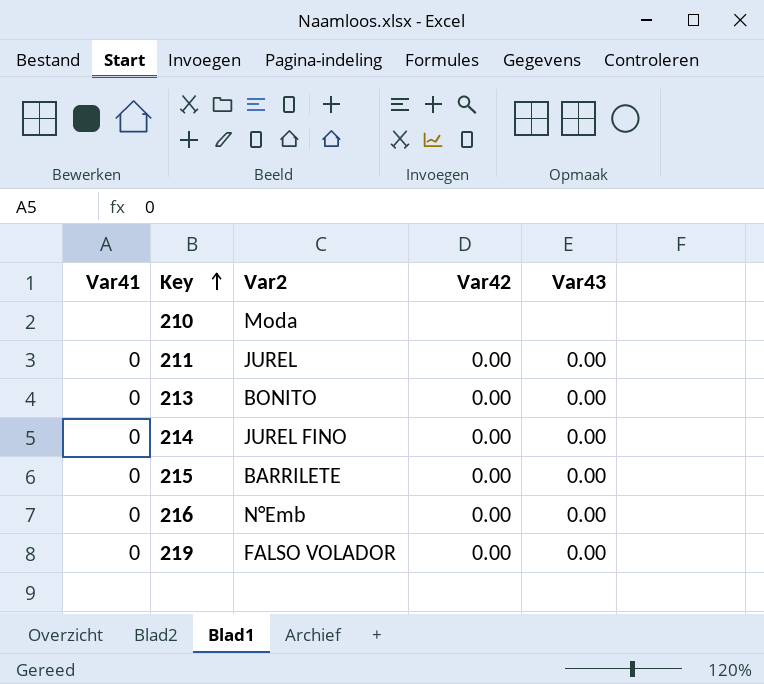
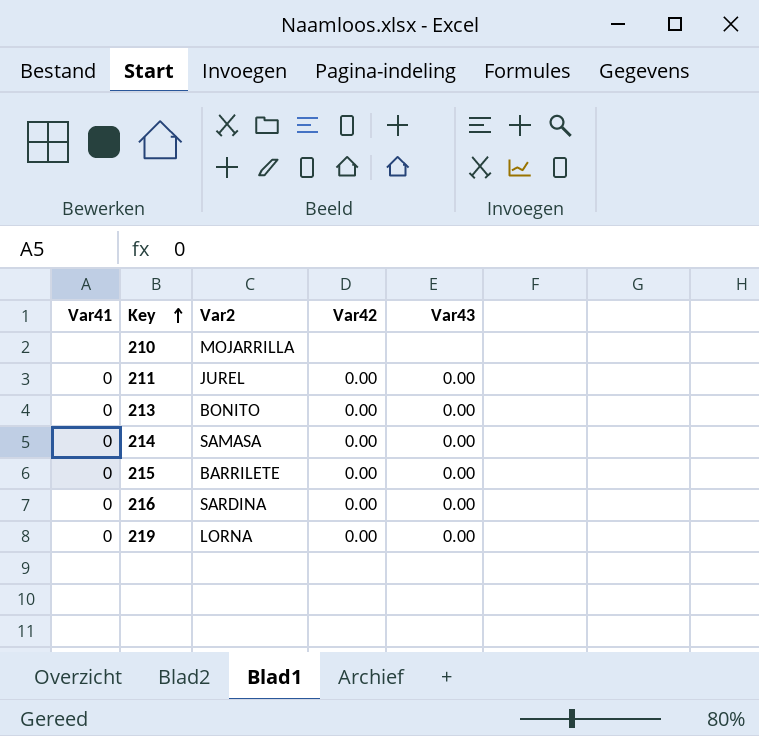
210 | Var2: Moda -> MOJARRILLA
214 | Var2: JUREL FINO -> SAMASA
216 | Var2: N°Emb -> SARDINA
219 | Var2: FALSO VOLADOR -> LORNA

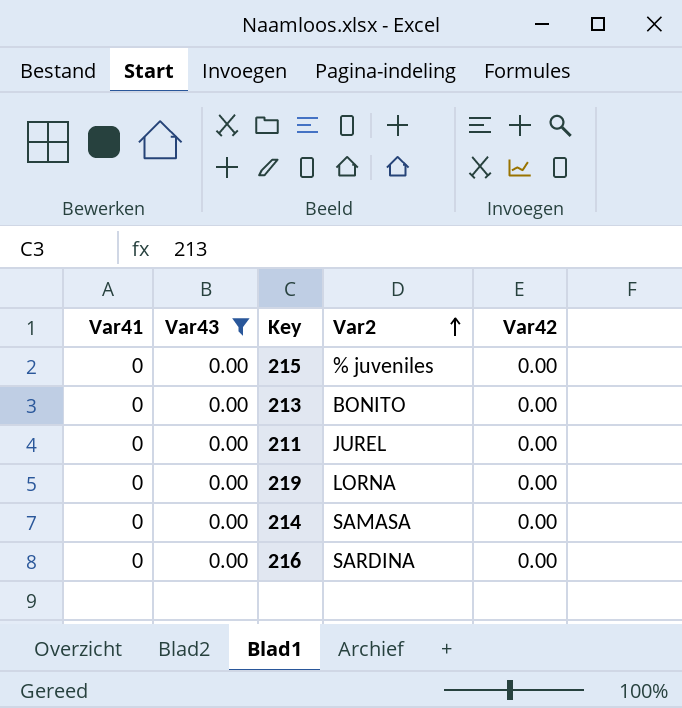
filter: none -> Var43 = 0.00
row order: Key ascending -> Var2 ascending
column Var43 | position: 5 -> 2
215 | Var2: BARRILETE -> % juveniles

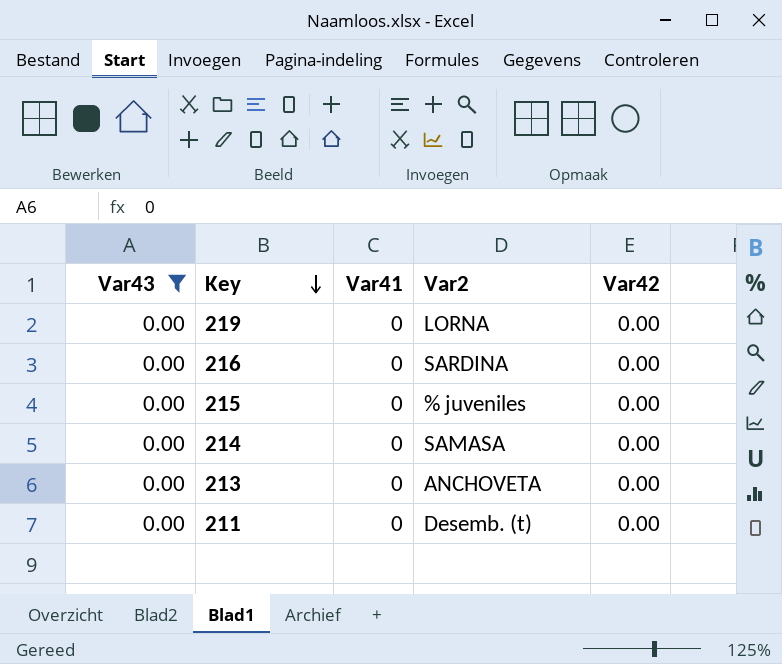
row order: Var2 ascending -> Key descending
column Var41 | position: 1 -> 3
213 | Var2: BONITO -> ANCHOVETA
211 | Var2: JUREL -> Desemb. (t)

